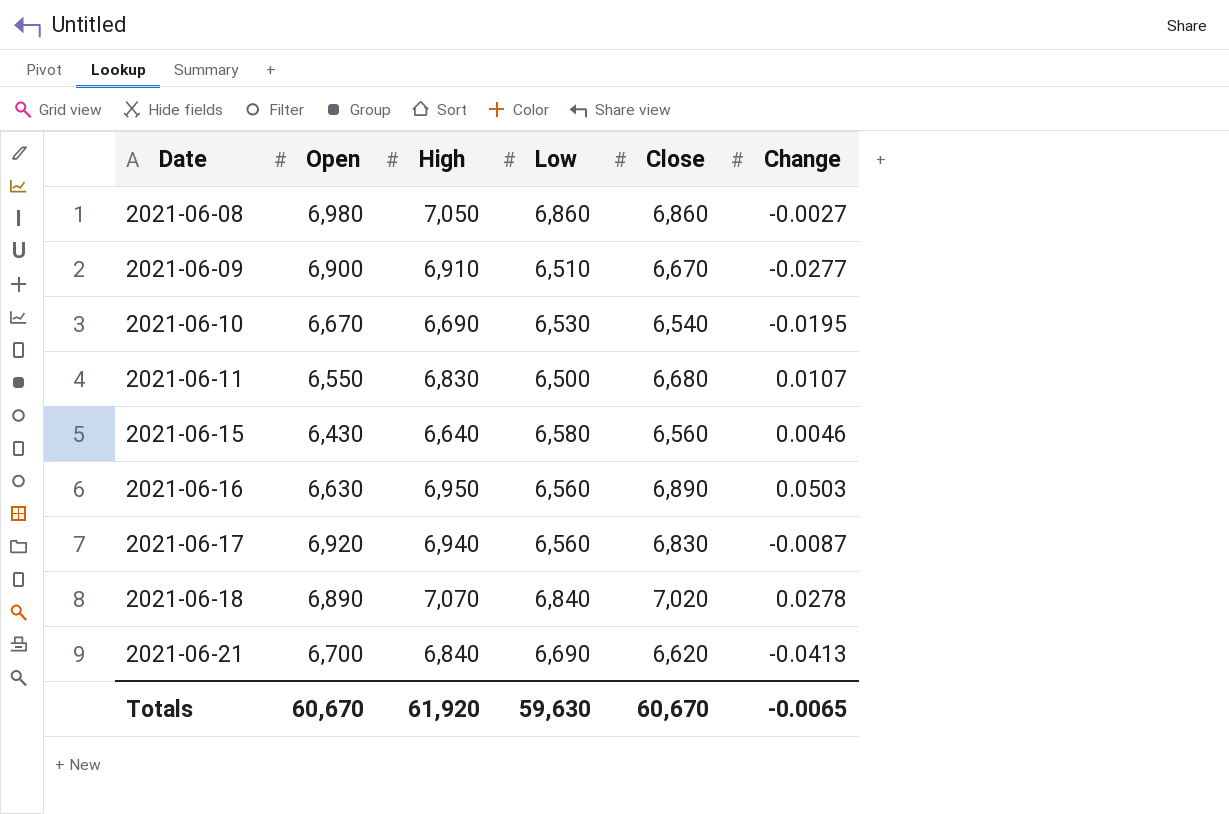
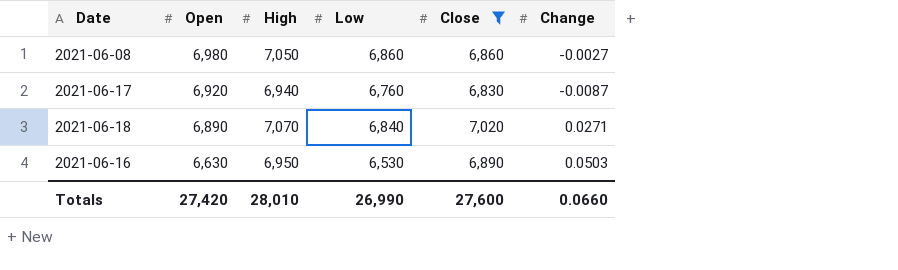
filter: none -> Close >= 6,830
row order: Date ascending -> Open descending
2021-06-17 | Low: 6,560 -> 6,760
2021-06-18 | Change: 0.0278 -> 0.0271
2021-06-16 | Low: 6,560 -> 6,530
Totals | Open: 60,670 -> 27,420
Totals | High: 61,920 -> 28,010
Totals | Low: 59,630 -> 26,990
Totals | Close: 60,670 -> 27,600
Totals | Change: -0.0065 -> 0.0660

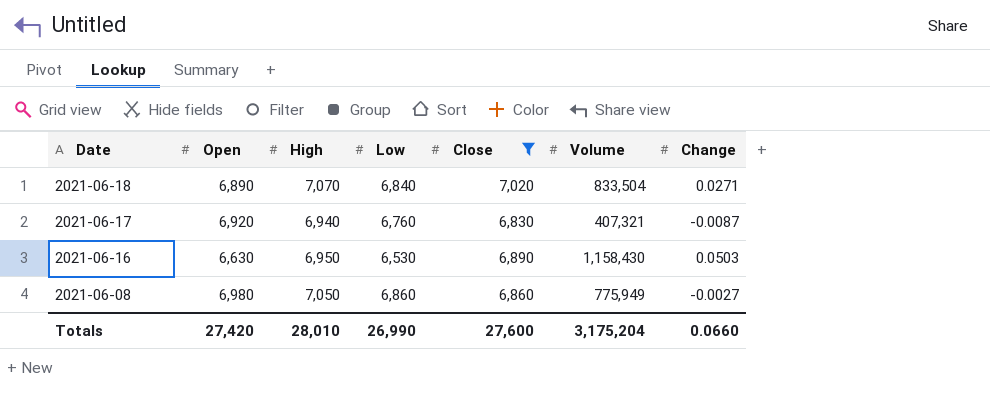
row order: Open descending -> Date descending
column Volume | position: none -> 6

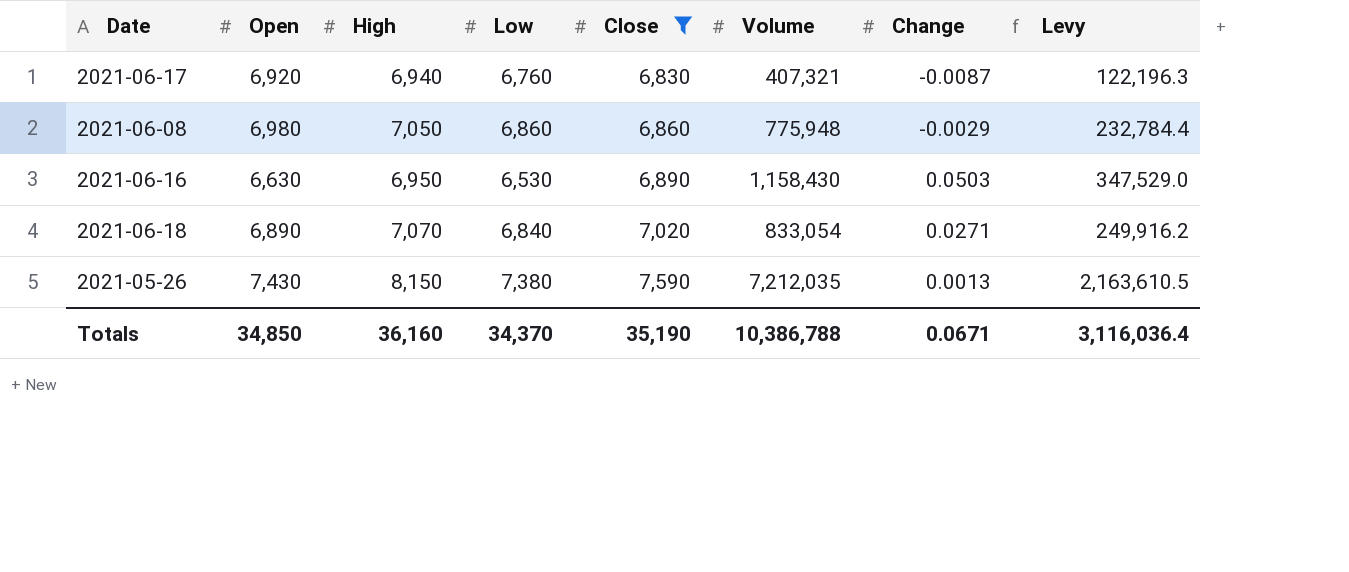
row order: Date descending -> Close ascending
column Levy | formula: none -> [Volume] * 0.3
2021-06-08 | Volume: 775,949 -> 775,948
2021-06-08 | Change: -0.0027 -> -0.0029
2021-06-18 | Volume: 833,504 -> 833,054
row 2021-05-26: none -> 7,430 | 8,150 | 7,380 | 7,590 | 7,212,035 | 0.0013 | 2,163,610.5
Totals | Open: 27,420 -> 34,850
Totals | High: 28,010 -> 36,160
Totals | Low: 26,990 -> 34,370
Totals | Close: 27,600 -> 35,190
Totals | Volume: 3,175,204 -> 10,386,788
Totals | Change: 0.0660 -> 0.0671

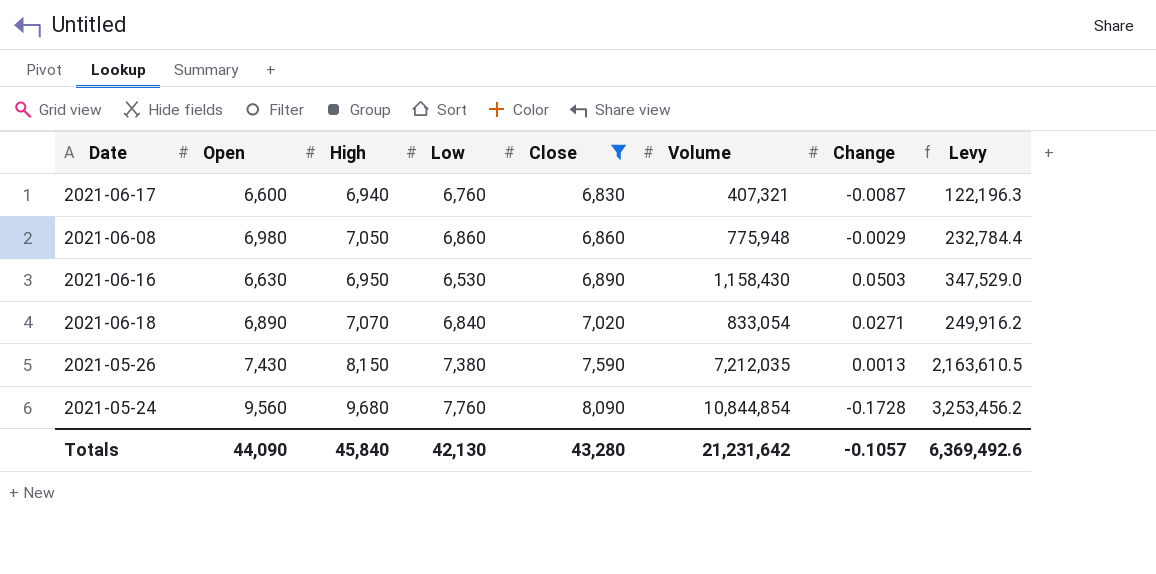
2021-06-17 | Open: 6,920 -> 6,600
row 2021-05-24: none -> 9,560 | 9,680 | 7,760 | 8,090 | 10,844,854 | -0.1728 | 3,253,456.2
Totals | Open: 34,850 -> 44,090
Totals | High: 36,160 -> 45,840
Totals | Low: 34,370 -> 42,130
Totals | Close: 35,190 -> 43,280
Totals | Volume: 10,386,788 -> 21,231,642
Totals | Change: 0.0671 -> -0.1057
Totals | Levy: 3,116,036.4 -> 6,369,492.6

